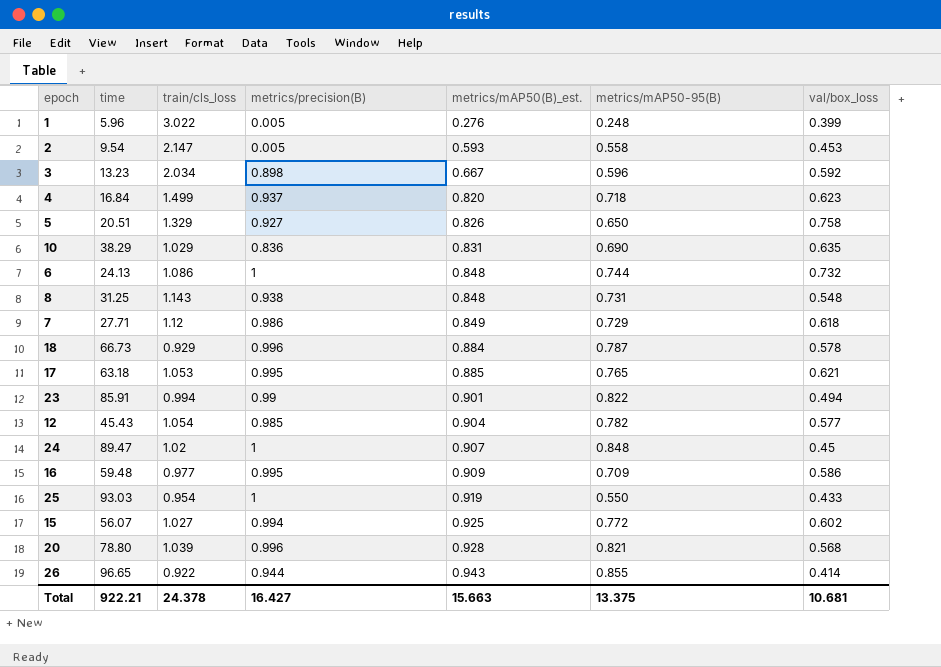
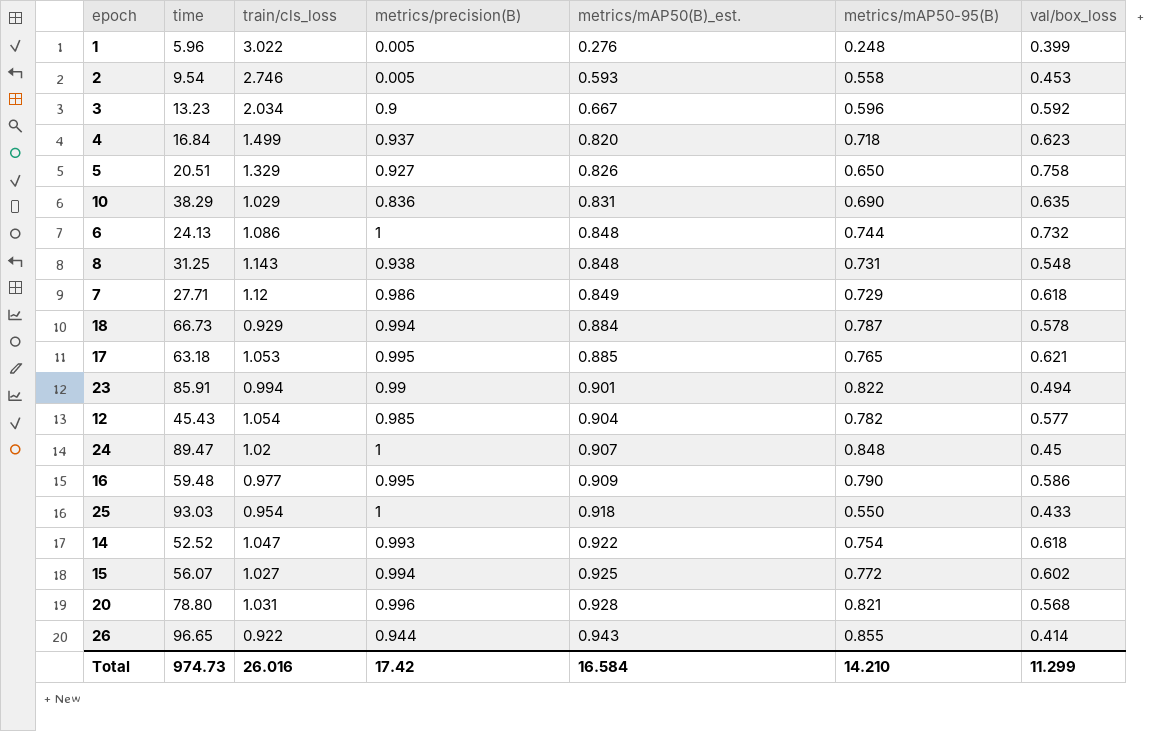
2 | train/cls_loss: 2.147 -> 2.746
3 | metrics/precision(B): 0.898 -> 0.9
18 | metrics/precision(B): 0.996 -> 0.994
16 | metrics/mAP50-95(B): 0.709 -> 0.790
25 | metrics/mAP50(B)_est.: 0.919 -> 0.918
row 14: none -> 52.52 | 1.047 | 0.993 | 0.922 | 0.754 | 0.618
20 | train/cls_loss: 1.039 -> 1.031
Total | time: 922.21 -> 974.73
Total | train/cls_loss: 24.378 -> 26.016
Total | metrics/precision(B): 16.427 -> 17.42
Total | metrics/mAP50(B)_est.: 15.663 -> 16.584
Total | metrics/mAP50-95(B): 13.375 -> 14.210
Total | val/box_loss: 10.681 -> 11.299

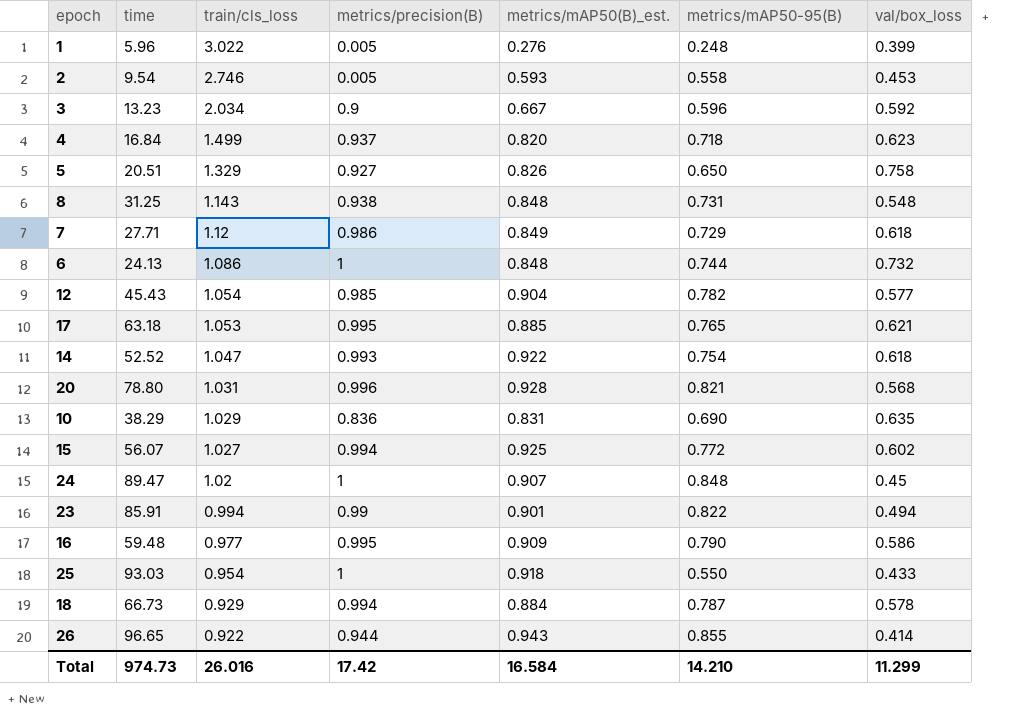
row order: metrics/mAP50(B)_est. ascending -> train/cls_loss descending

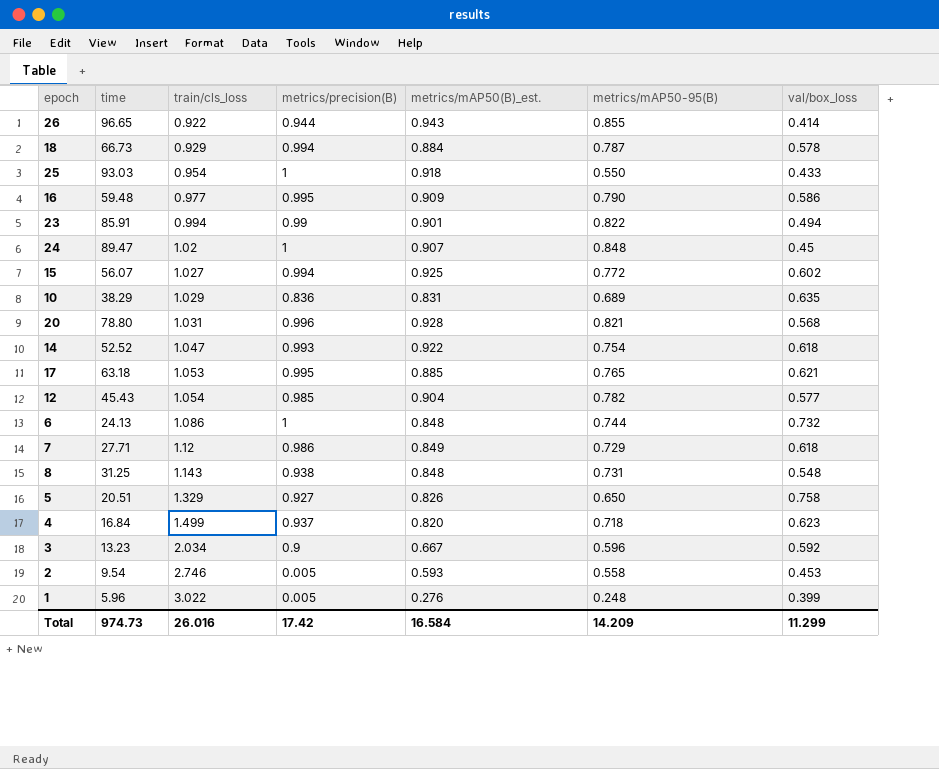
row order: train/cls_loss descending -> train/cls_loss ascending
10 | metrics/mAP50-95(B): 0.690 -> 0.689
Total | metrics/mAP50-95(B): 14.210 -> 14.209

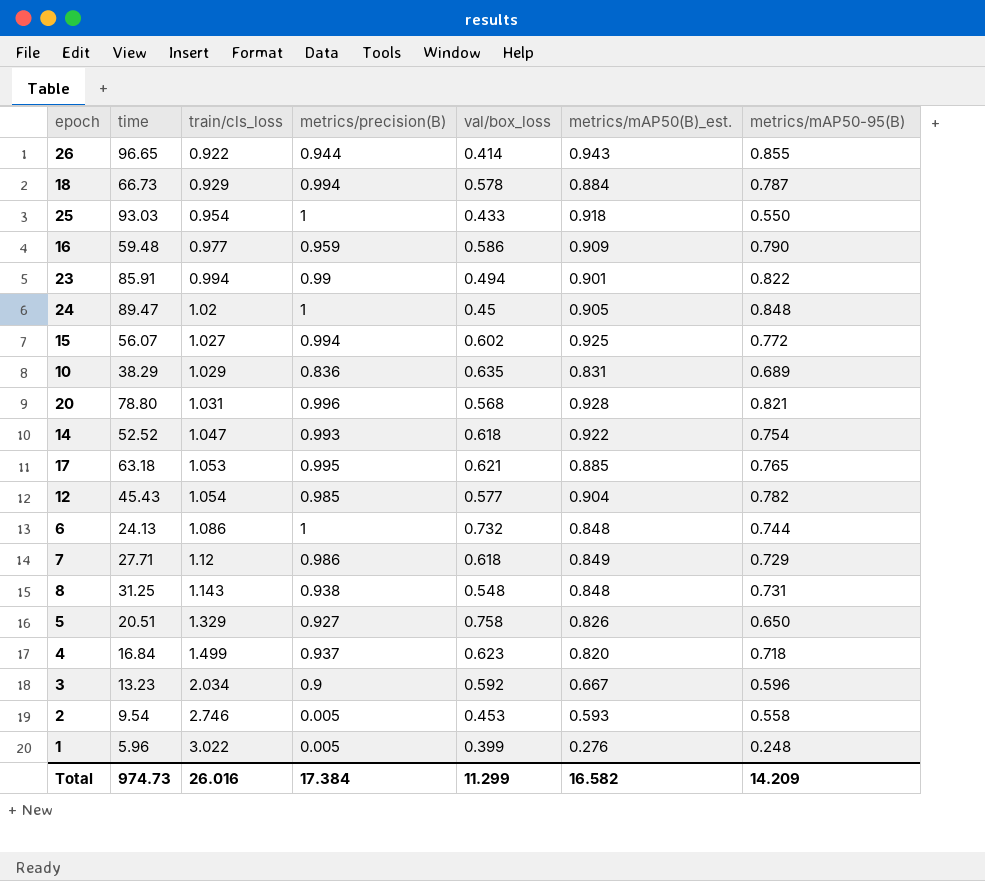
column val/box_loss | position: 7 -> 5
16 | metrics/precision(B): 0.995 -> 0.959
24 | metrics/mAP50(B)_est.: 0.907 -> 0.905
Total | metrics/precision(B): 17.42 -> 17.384
Total | metrics/mAP50(B)_est.: 16.584 -> 16.582

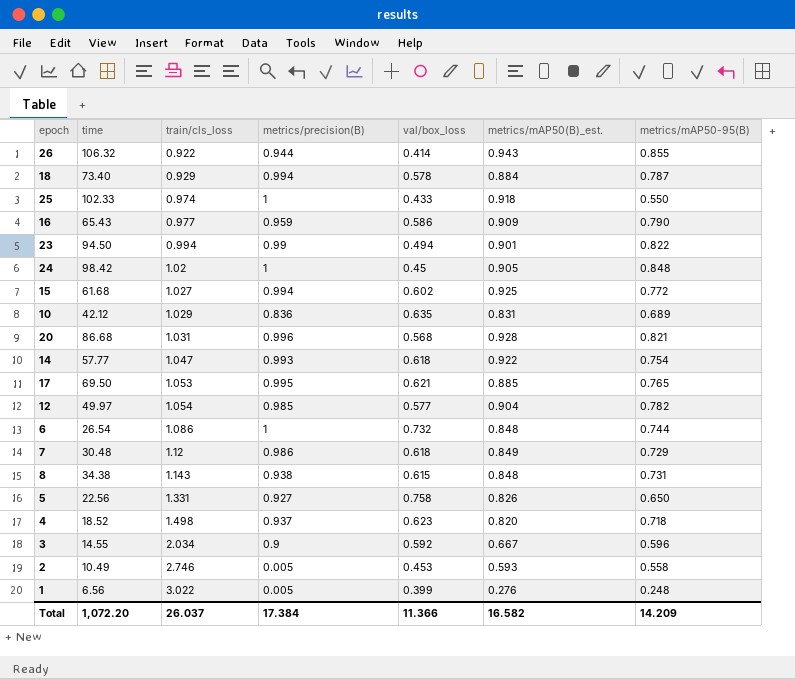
26 | time: 96.65 -> 106.32
18 | time: 66.73 -> 73.40
25 | time: 93.03 -> 102.33
25 | train/cls_loss: 0.954 -> 0.974
16 | time: 59.48 -> 65.43
23 | time: 85.91 -> 94.50
24 | time: 89.47 -> 98.42
15 | time: 56.07 -> 61.68
10 | time: 38.29 -> 42.12
20 | time: 78.80 -> 86.68
14 | time: 52.52 -> 57.77
17 | time: 63.18 -> 69.50
12 | time: 45.43 -> 49.97
6 | time: 24.13 -> 26.54
7 | time: 27.71 -> 30.48
8 | time: 31.25 -> 34.38
8 | val/box_loss: 0.548 -> 0.615
5 | time: 20.51 -> 22.56
5 | train/cls_loss: 1.329 -> 1.331
4 | time: 16.84 -> 18.52
4 | train/cls_loss: 1.499 -> 1.498
3 | time: 13.23 -> 14.55
2 | time: 9.54 -> 10.49
1 | time: 5.96 -> 6.56
Total | time: 974.73 -> 1,072.20
Total | train/cls_loss: 26.016 -> 26.037
Total | val/box_loss: 11.299 -> 11.366

